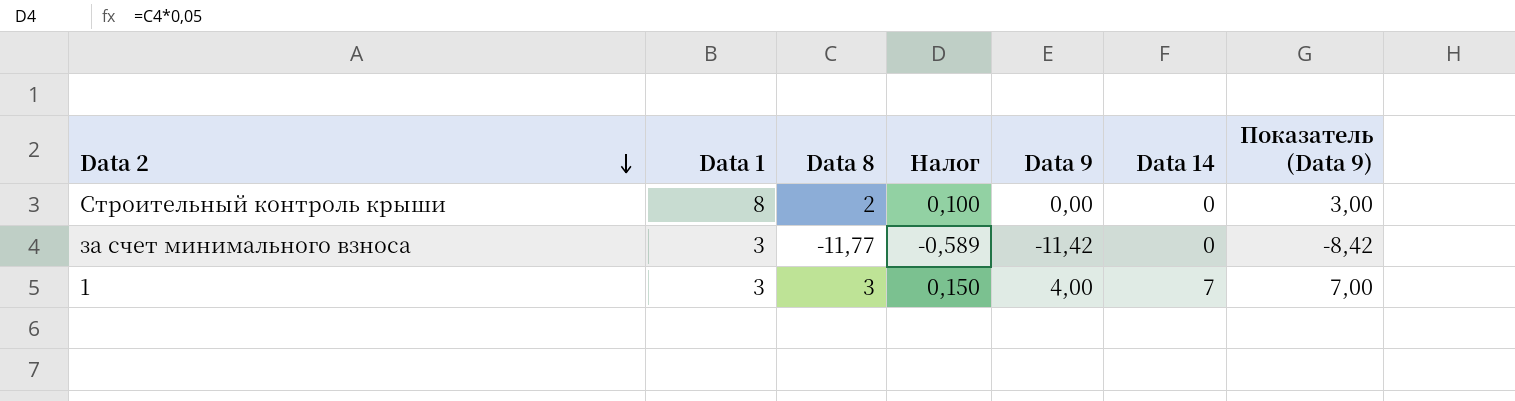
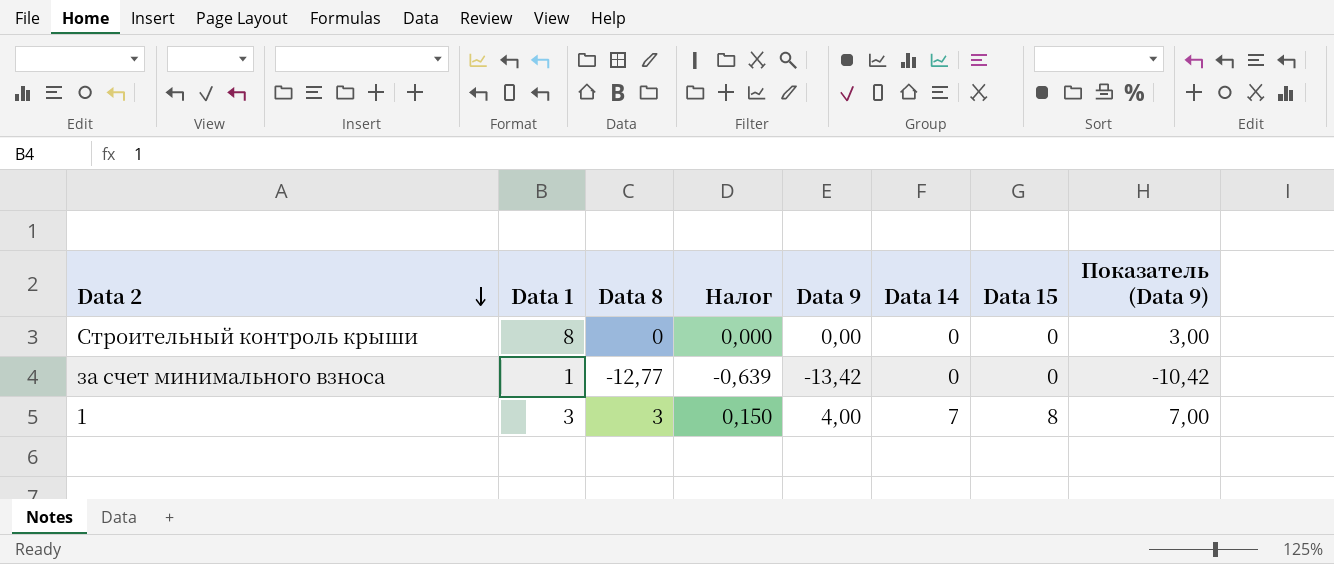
column Data 15 | position: none -> 7
Строительный контроль крыши | Data 8: 2 -> 0
Строительный контроль крыши | Налог: 0,100 -> 0,000
за счет минимального взноса | Data 1: 3 -> 1
за счет минимального взноса | Data 8: -11,77 -> -12,77
за счет минимального взноса | Налог: -0,589 -> -0,639
за счет минимального взноса | Data 9: -11,42 -> -13,42
за счет минимального взноса | Показатель (Data 9): -8,42 -> -10,42

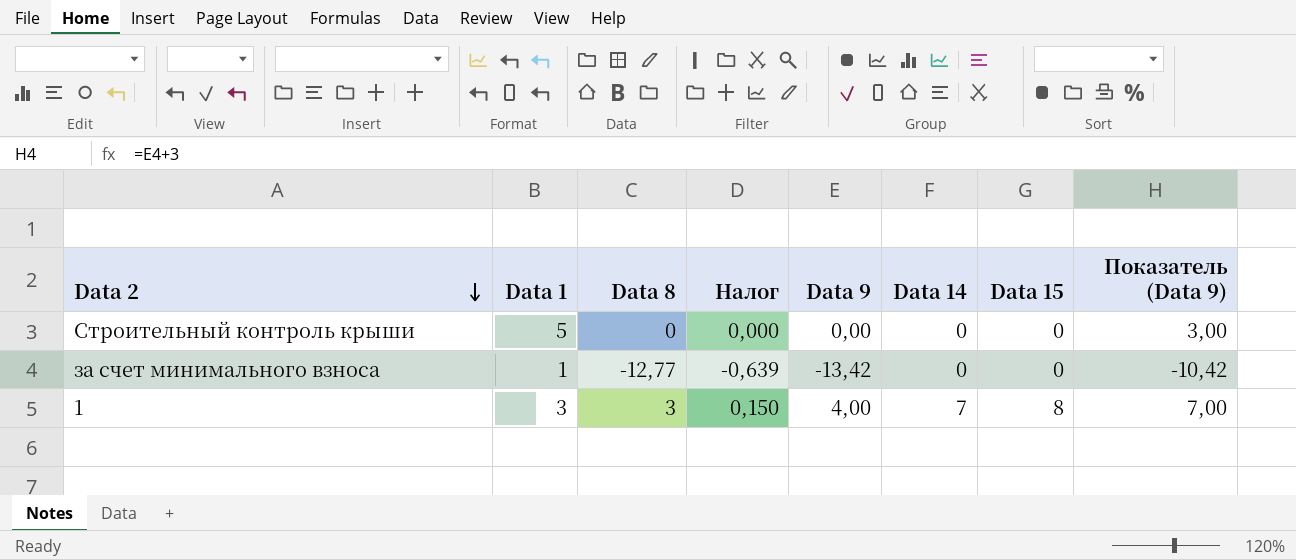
Строительный контроль крыши | Data 1: 8 -> 5

